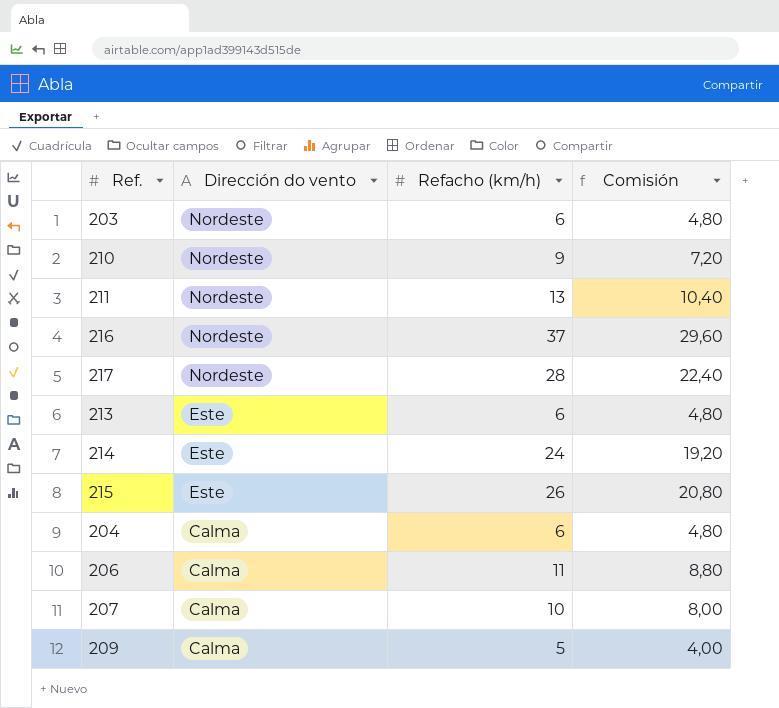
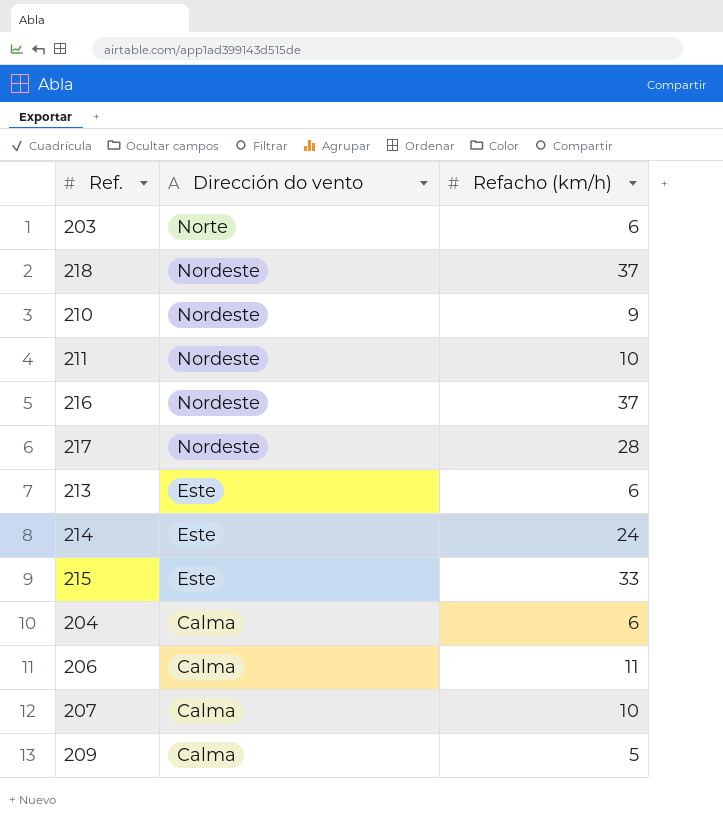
column Comisión | formula: [Refacho (km/h)] * 0,8 -> none
203 | Dirección do vento: Nordeste -> Norte
row 218: none -> Nordeste | 37
211 | Refacho (km/h): 13 -> 10
215 | Refacho (km/h): 26 -> 33

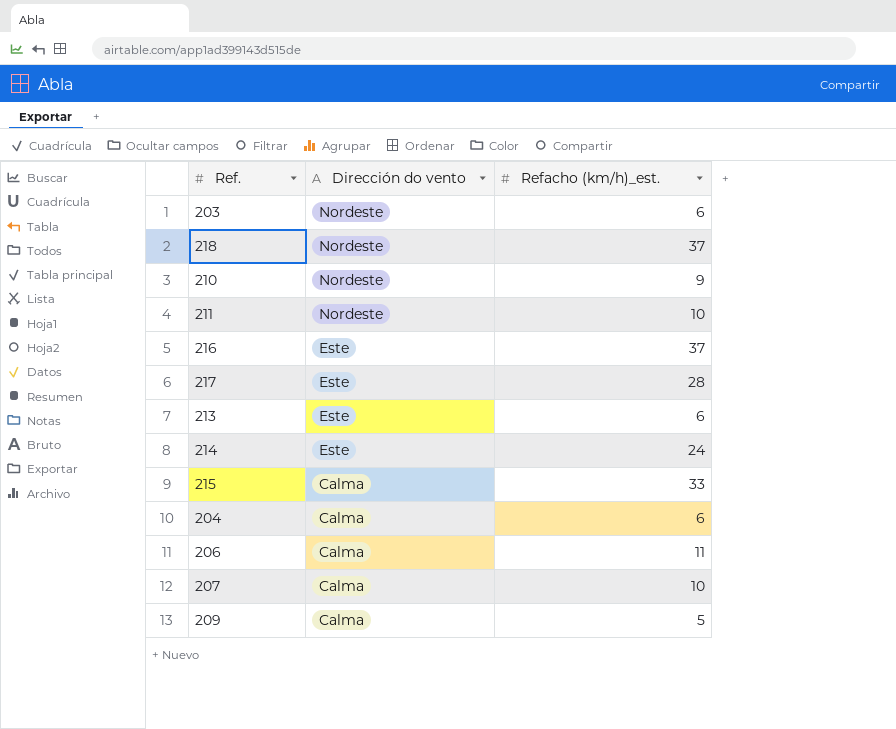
column name: Refacho (km/h) -> Refacho (km/h)_est.
203 | Dirección do vento: Norte -> Nordeste
216 | Dirección do vento: Nordeste -> Este
217 | Dirección do vento: Nordeste -> Este
215 | Dirección do vento: Este -> Calma

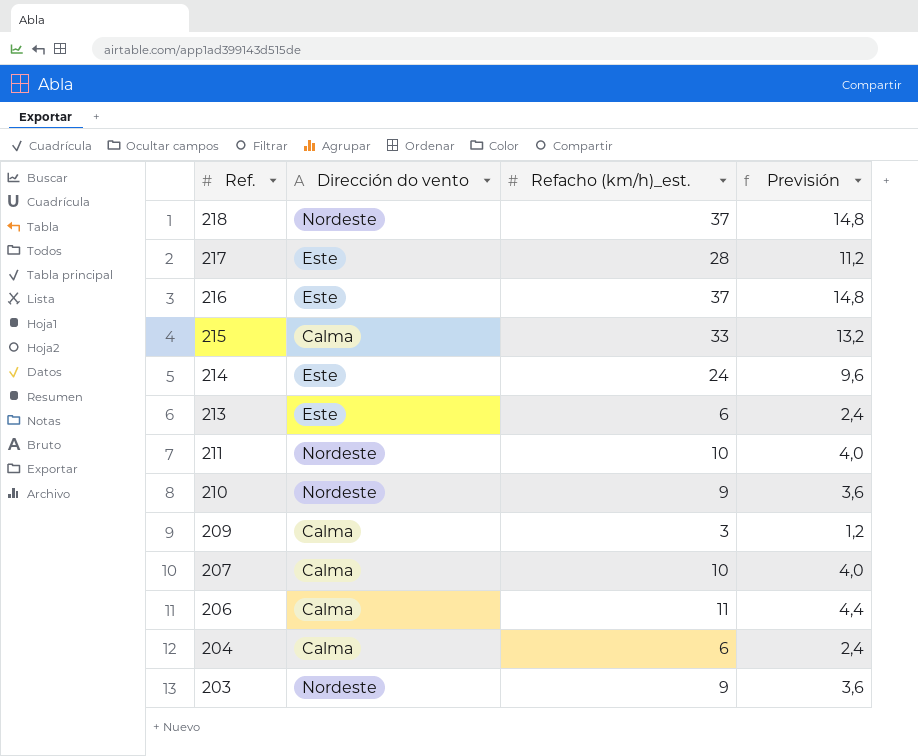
row order: Dirección do vento descending -> Ref. descending
column Previsión | formula: none -> [Refacho (km/h)_est.] * 0,4
209 | Refacho (km/h)_est.: 5 -> 3
203 | Refacho (km/h)_est.: 6 -> 9

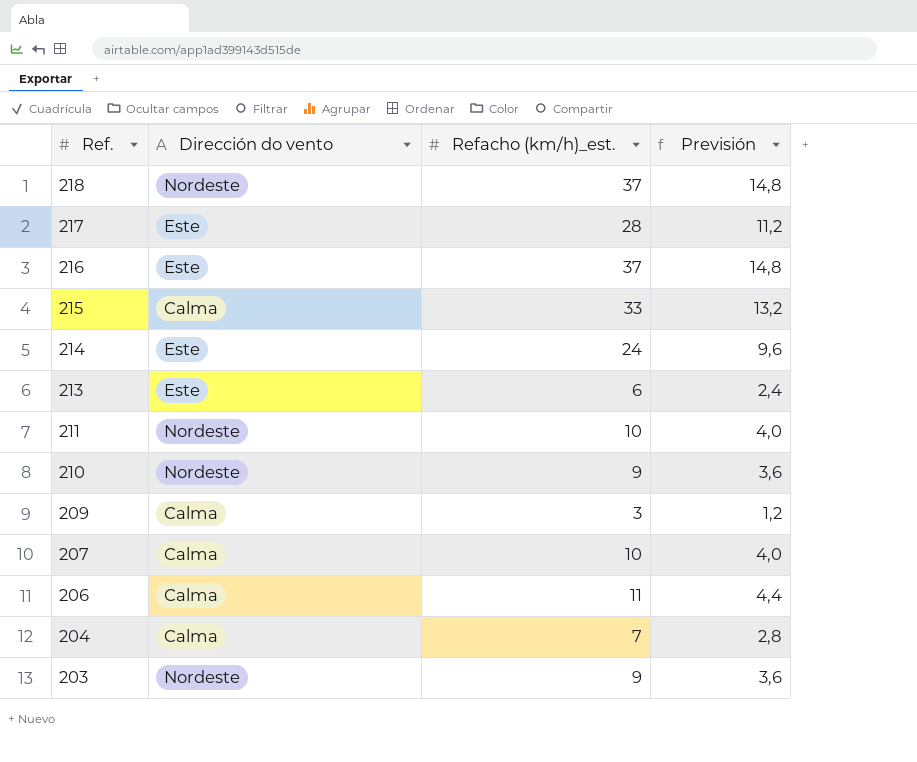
204 | Refacho (km/h)_est.: 6 -> 7
204 | Previsión: 2,4 -> 2,8

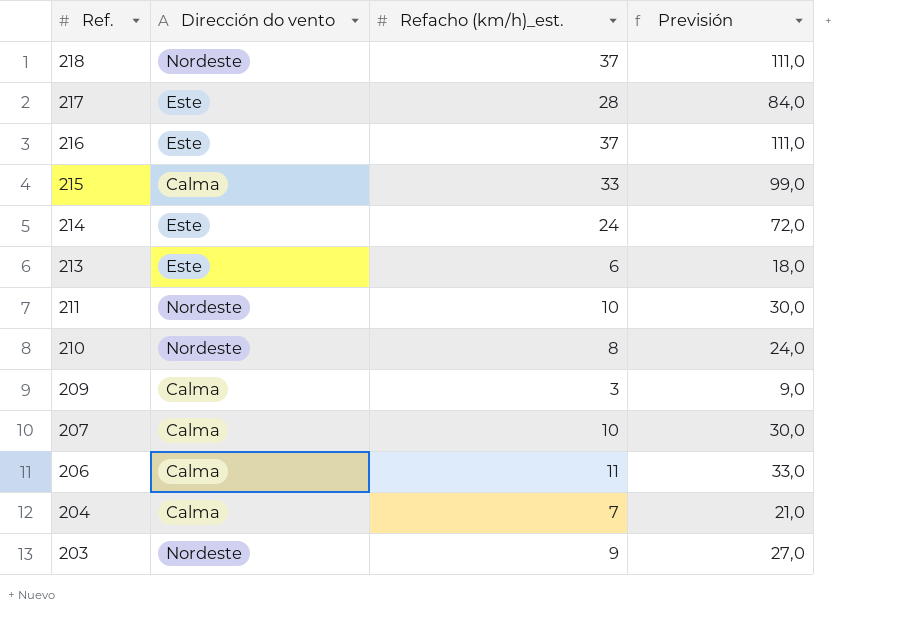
column Previsión | formula: [Refacho (km/h)_est.] * 0,4 -> [Refacho (km/h)_est.] * 3
210 | Refacho (km/h)_est.: 9 -> 8

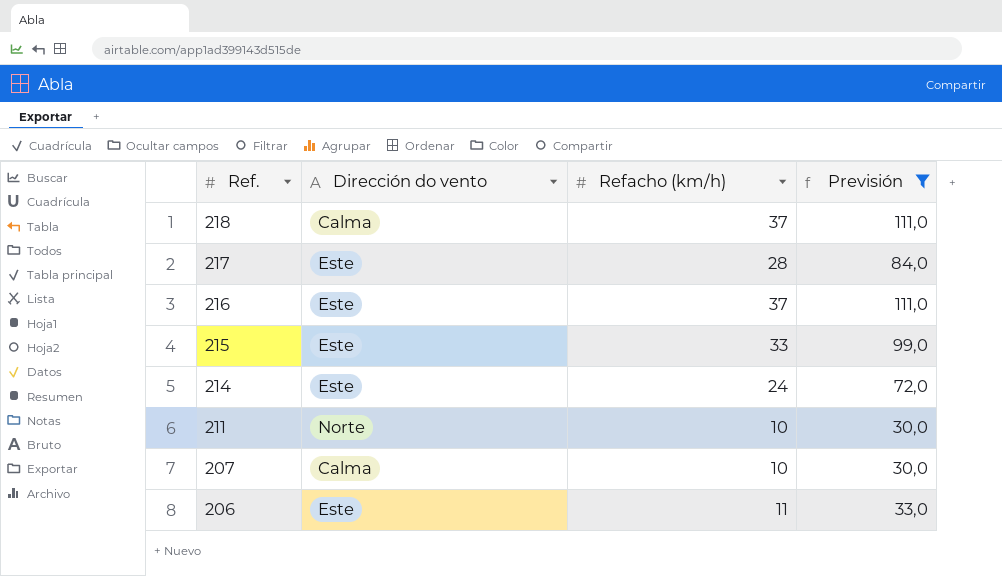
filter: none -> Previsión >= 30,0
column name: Refacho (km/h)_est. -> Refacho (km/h)
218 | Dirección do vento: Nordeste -> Calma
215 | Dirección do vento: Calma -> Este
211 | Dirección do vento: Nordeste -> Norte
206 | Dirección do vento: Calma -> Este

